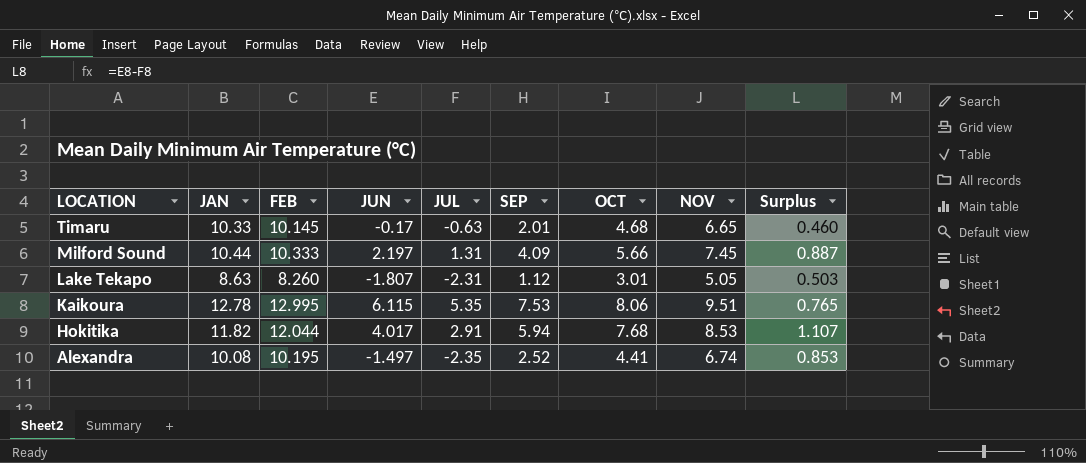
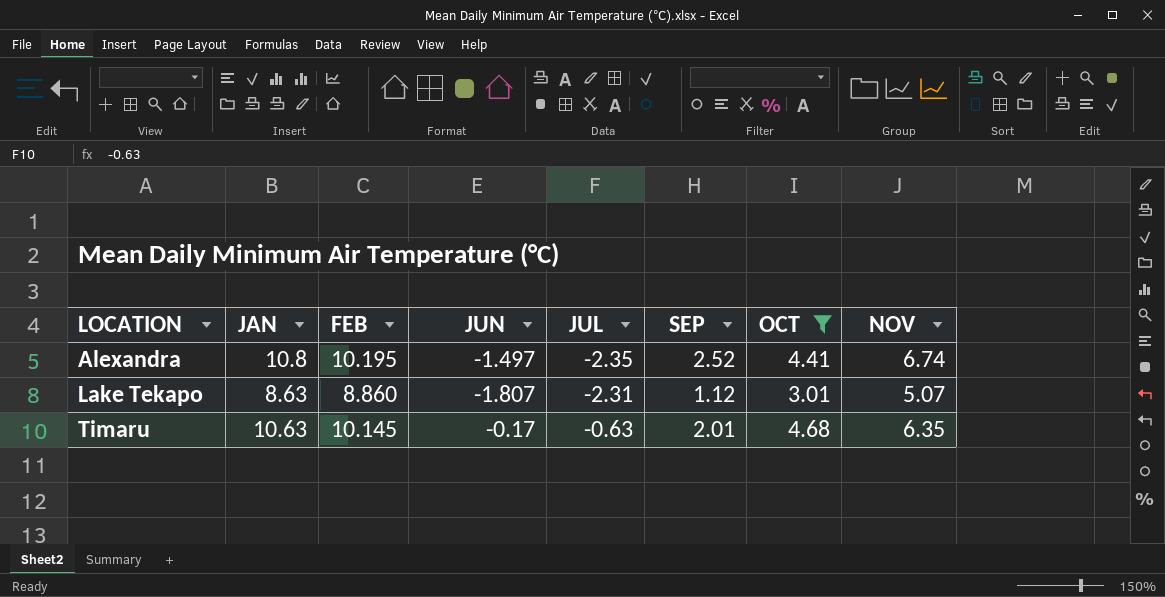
filter: none -> OCT <= 4.68
row order: LOCATION descending -> LOCATION ascending
column Surplus | formula: [JUN] - [JUL] -> none
Alexandra | JAN: 10.08 -> 10.8
Lake Tekapo | FEB: 8.260 -> 8.860
Lake Tekapo | NOV: 5.05 -> 5.07
Timaru | JAN: 10.33 -> 10.63
Timaru | NOV: 6.65 -> 6.35

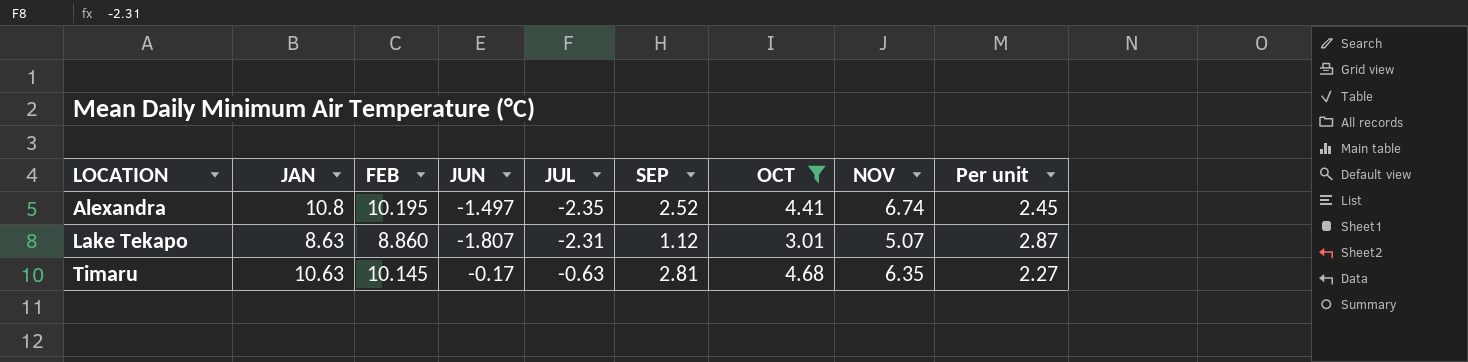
column Per unit | formula: none -> [JAN] / [OCT]
Timaru | SEP: 2.01 -> 2.81

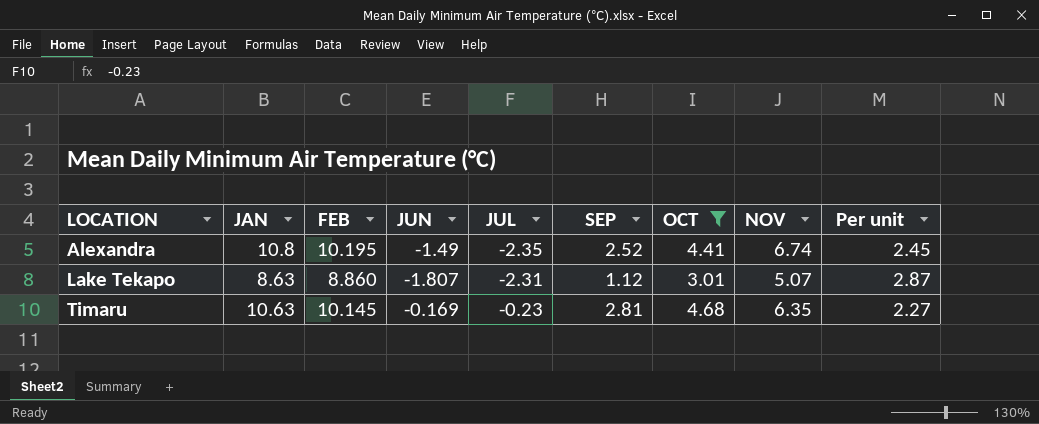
Alexandra | JUN: -1.497 -> -1.49
Timaru | JUN: -0.17 -> -0.169
Timaru | JUL: -0.63 -> -0.23

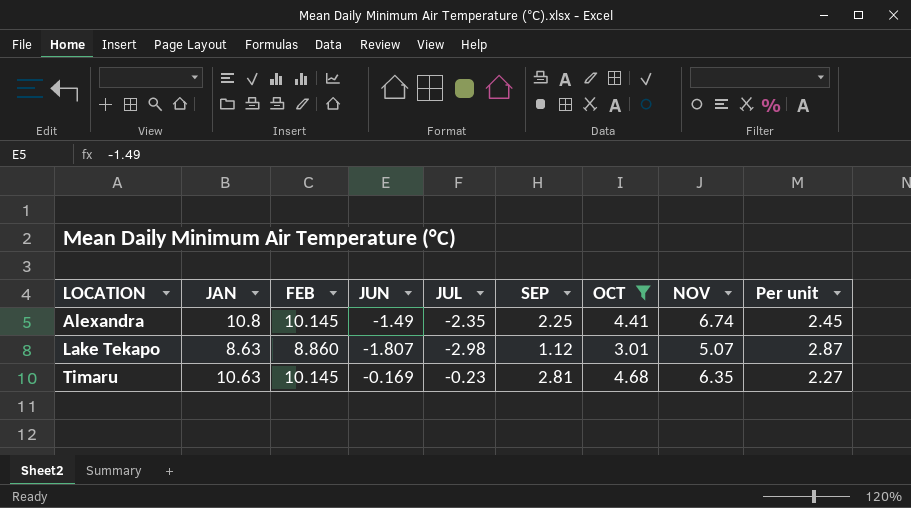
Alexandra | FEB: 10.195 -> 10.145
Alexandra | SEP: 2.52 -> 2.25
Lake Tekapo | JUL: -2.31 -> -2.98

